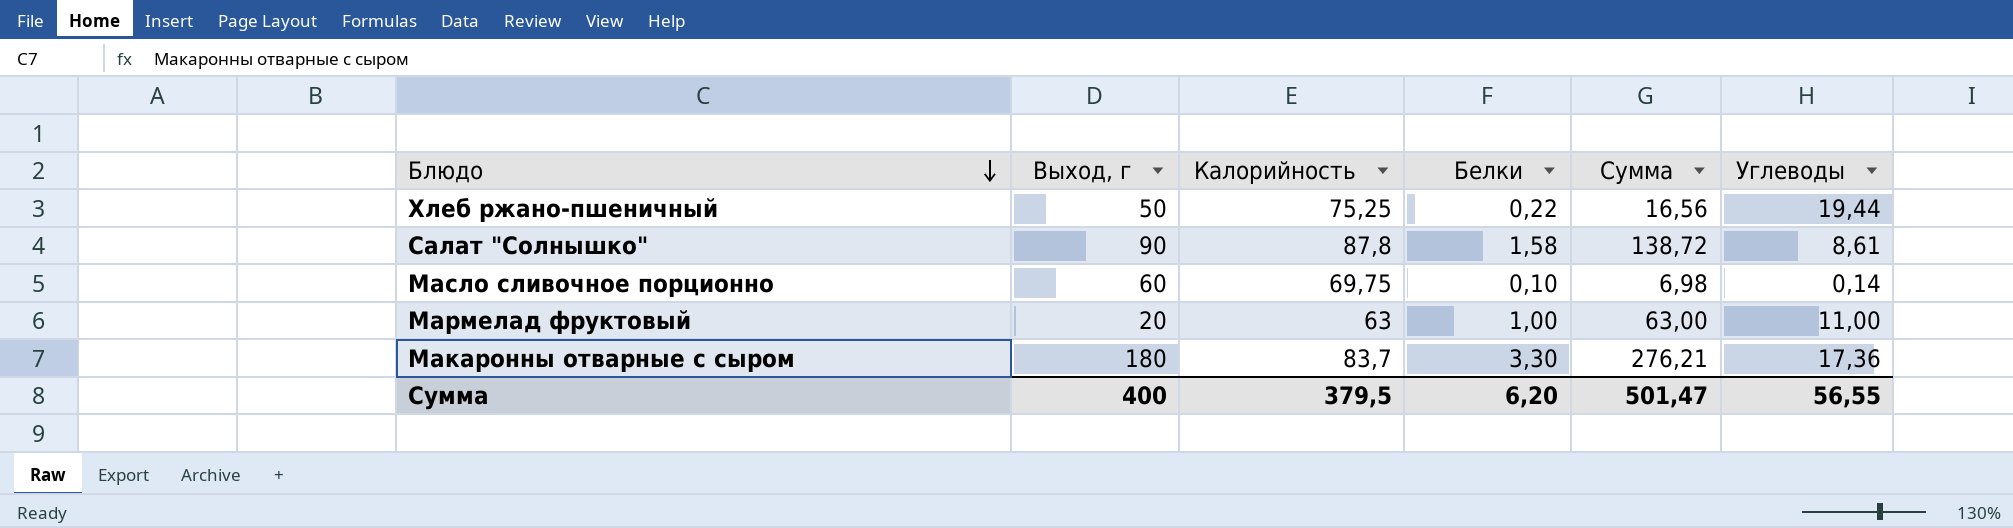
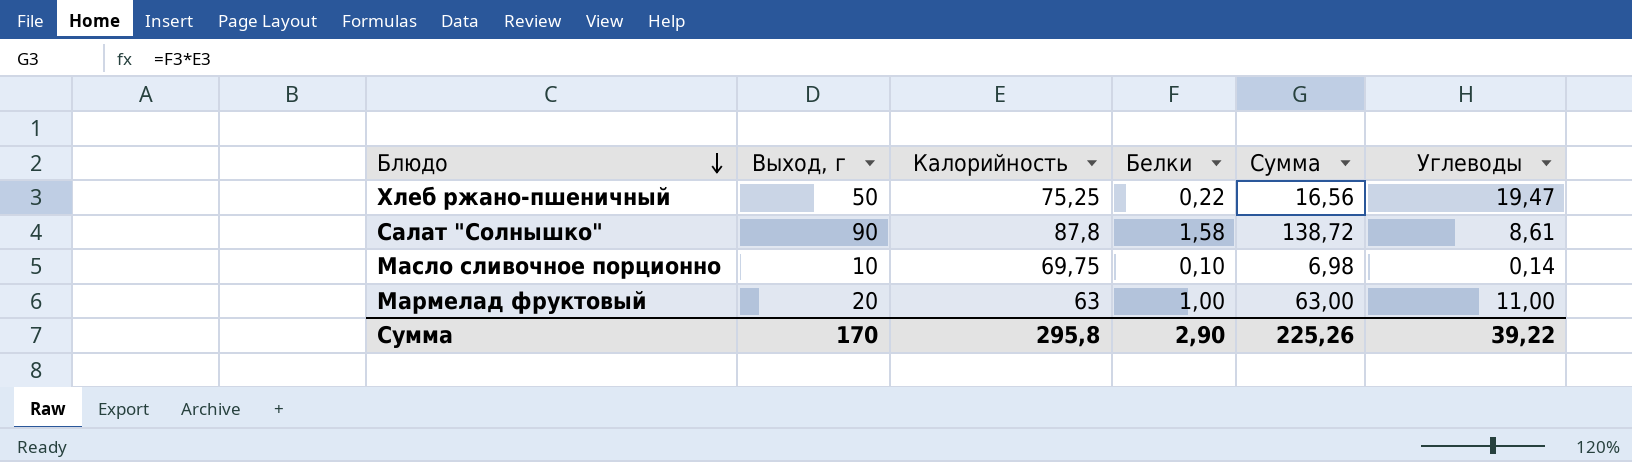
row Макаронны отварные с сыром: 180 | 83,7 | 3,30 | 276,21 | 17,36 -> none
Хлеб ржано-пшеничный | Углеводы: 19,44 -> 19,47
Масло сливочное порционно | Выход, г: 60 -> 10
Сумма | Выход, г: 400 -> 170
Сумма | Калорийность: 379,5 -> 295,8
Сумма | Белки: 6,20 -> 2,90
Сумма | Сумма: 501,47 -> 225,26
Сумма | Углеводы: 56,55 -> 39,22

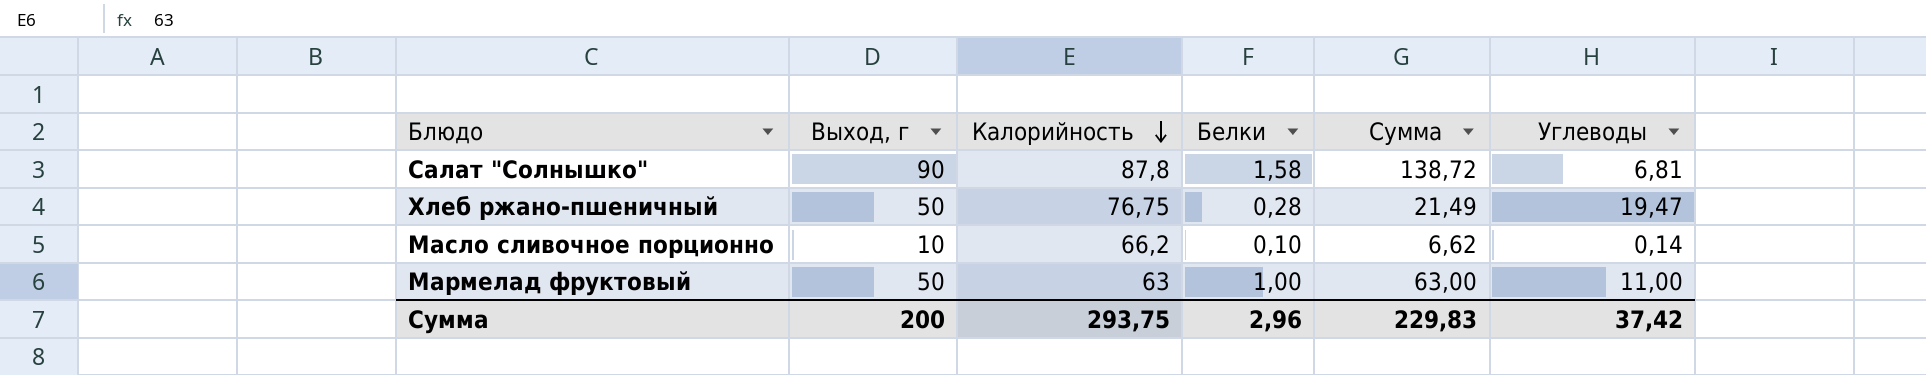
row order: Блюдо descending -> Калорийность descending
Салат "Солнышко" | Углеводы: 8,61 -> 6,81
Хлеб ржано-пшеничный | Калорийность: 75,25 -> 76,75
Хлеб ржано-пшеничный | Белки: 0,22 -> 0,28
Хлеб ржано-пшеничный | Сумма: 16,56 -> 21,49
Масло сливочное порционно | Калорийность: 69,75 -> 66,2
Масло сливочное порционно | Сумма: 6,98 -> 6,62
Мармелад фруктовый | Выход, г: 20 -> 50
Сумма | Выход, г: 170 -> 200
Сумма | Калорийность: 295,8 -> 293,75
Сумма | Белки: 2,90 -> 2,96
Сумма | Сумма: 225,26 -> 229,83
Сумма | Углеводы: 39,22 -> 37,42

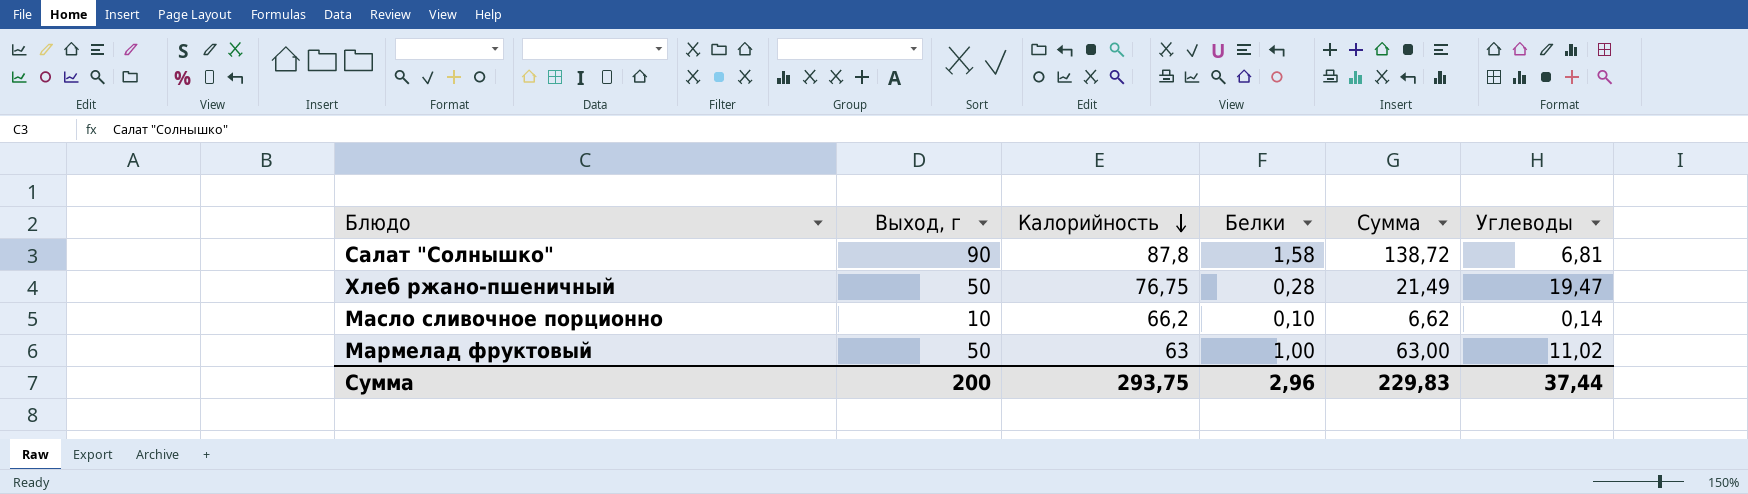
Мармелад фруктовый | Углеводы: 11,00 -> 11,02
Сумма | Углеводы: 37,42 -> 37,44

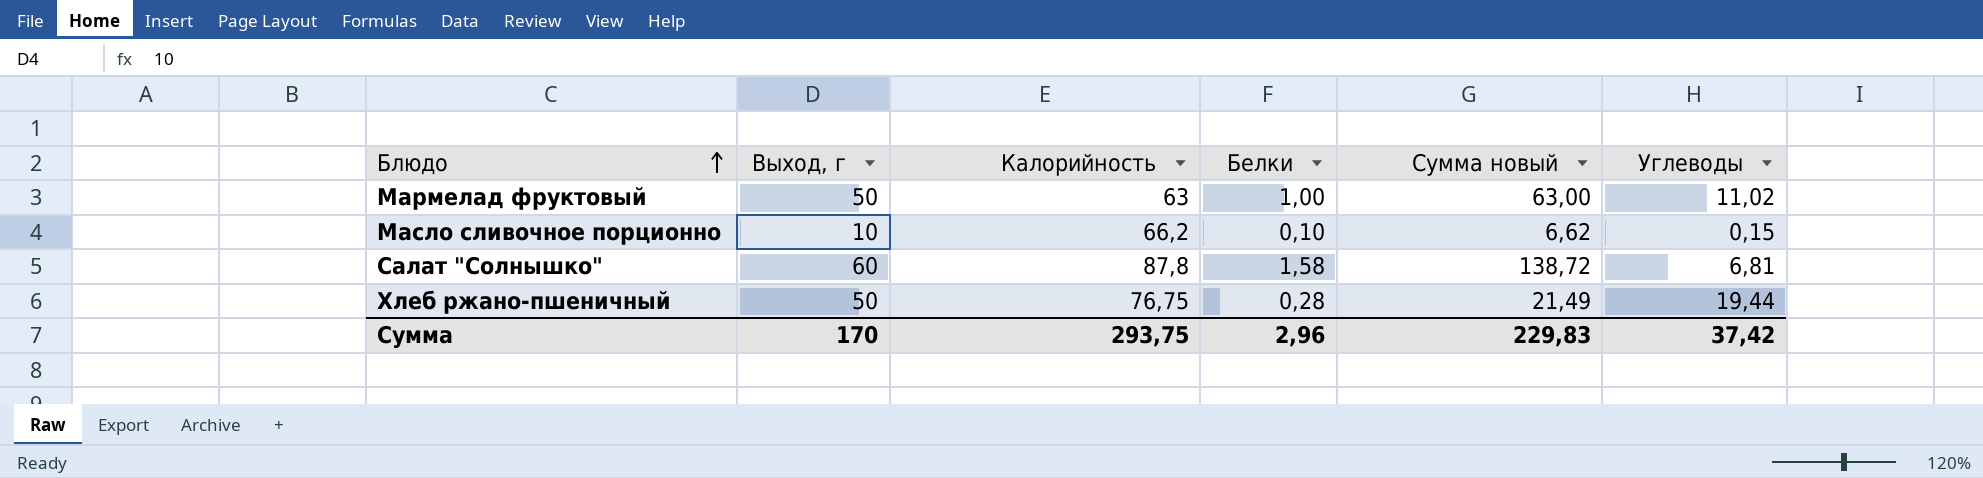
row order: Калорийность descending -> Блюдо ascending
column name: Сумма -> Сумма новый
Масло сливочное порционно | Углеводы: 0,14 -> 0,15
Салат "Солнышко" | Выход, г: 90 -> 60
Хлеб ржано-пшеничный | Углеводы: 19,47 -> 19,44
Сумма | Выход, г: 200 -> 170
Сумма | Углеводы: 37,44 -> 37,42

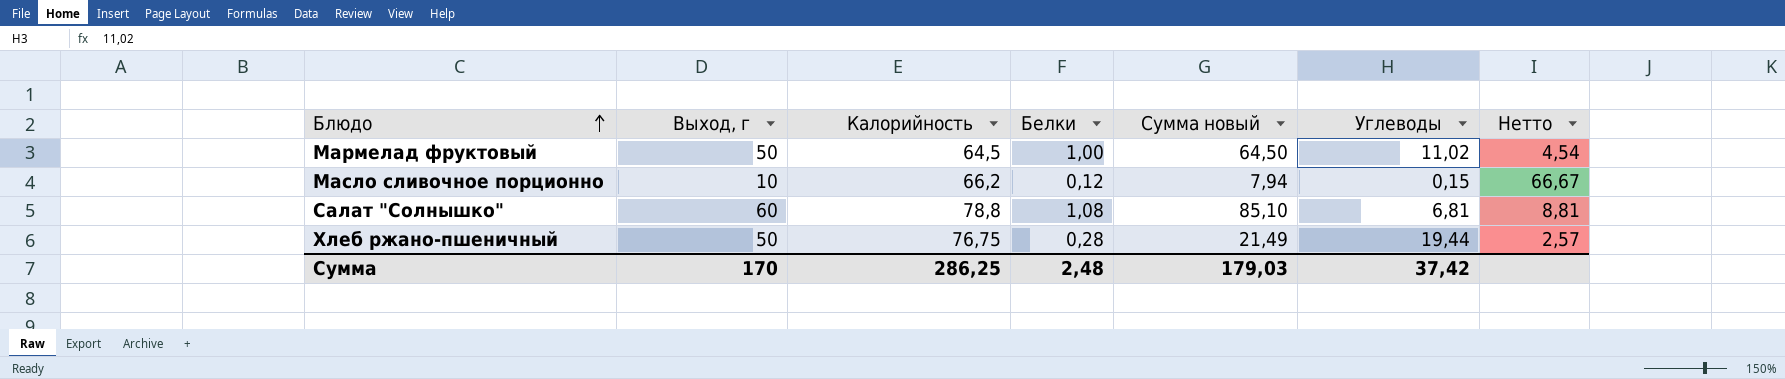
column Нетто | formula: none -> [Выход, г] / [Углеводы]
Мармелад фруктовый | Калорийность: 63 -> 64,5
Мармелад фруктовый | Сумма новый: 63,00 -> 64,50
Масло сливочное порционно | Белки: 0,10 -> 0,12
Масло сливочное порционно | Сумма новый: 6,62 -> 7,94
Салат "Солнышко" | Калорийность: 87,8 -> 78,8
Салат "Солнышко" | Белки: 1,58 -> 1,08
Салат "Солнышко" | Сумма новый: 138,72 -> 85,10
Сумма | Калорийность: 293,75 -> 286,25
Сумма | Белки: 2,96 -> 2,48
Сумма | Сумма новый: 229,83 -> 179,03

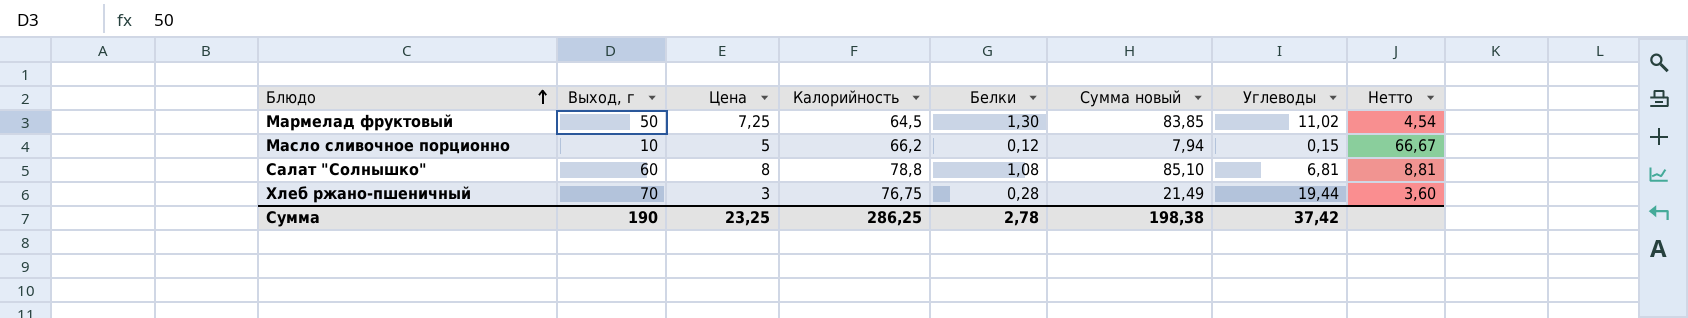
column Цена | position: none -> 3
Мармелад фруктовый | Белки: 1,00 -> 1,30
Мармелад фруктовый | Сумма новый: 64,50 -> 83,85
Хлеб ржано-пшеничный | Выход, г: 50 -> 70
Хлеб ржано-пшеничный | Нетто: 2,57 -> 3,60
Сумма | Выход, г: 170 -> 190
Сумма | Белки: 2,48 -> 2,78
Сумма | Сумма новый: 179,03 -> 198,38

